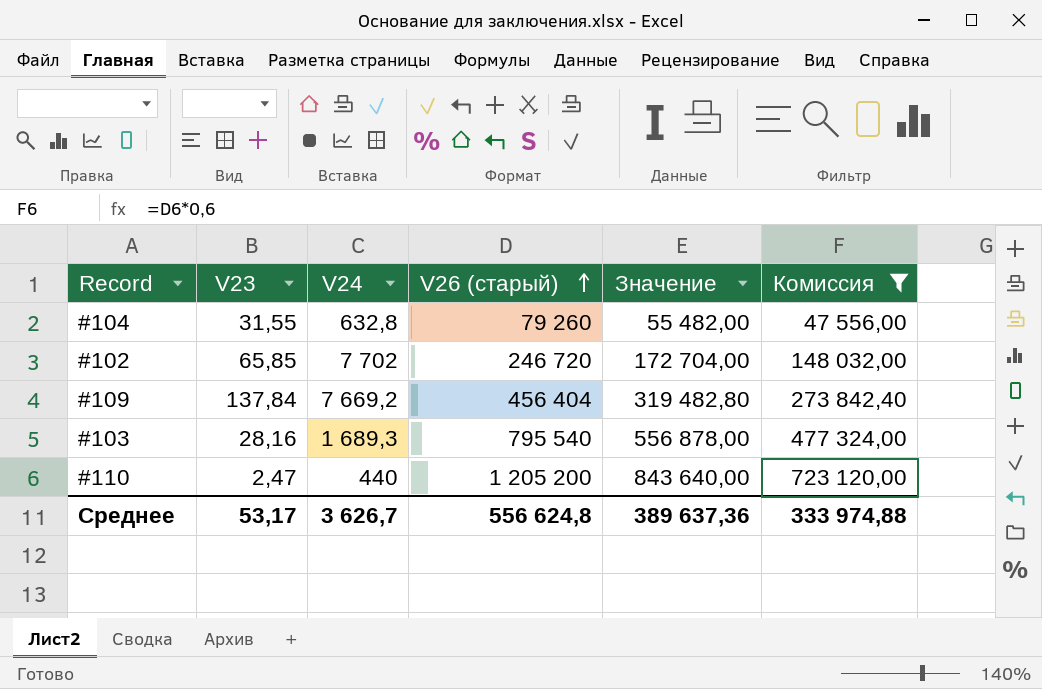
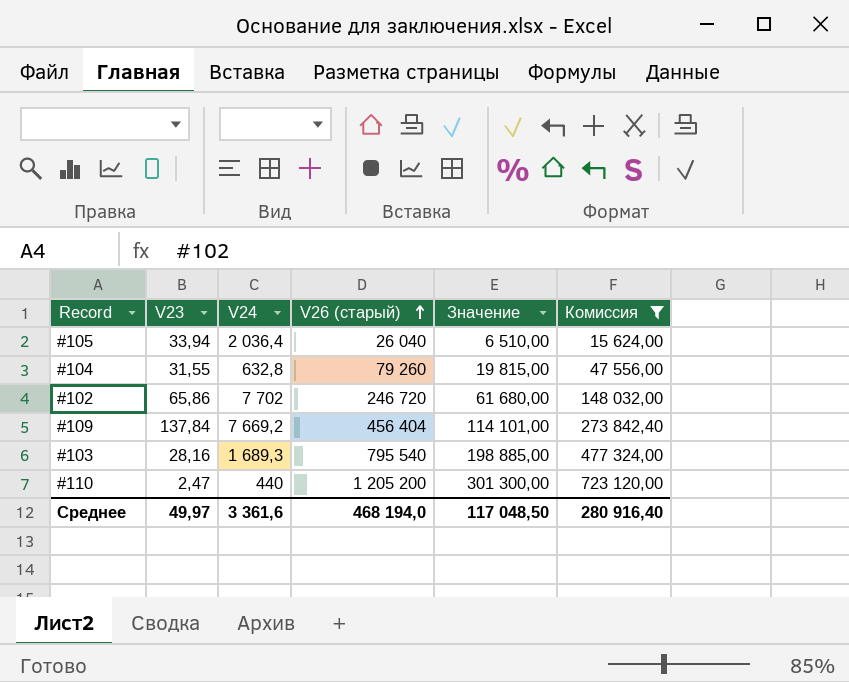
column Значение | formula: [V26 (старый)] * 0,7 -> [V26 (старый)] * 0,25
row #105: none -> 33,94 | 2 036,4 | 26 040 | 6 510,00 | 15 624,00
#102 | V23: 65,85 -> 65,86
Среднее | V23: 53,17 -> 49,97
Среднее | V24: 3 626,7 -> 3 361,6
Среднее | V26 (старый): 556 624,8 -> 468 194,0
Среднее | Значение: 389 637,36 -> 117 048,50
Среднее | Комиссия: 333 974,88 -> 280 916,40

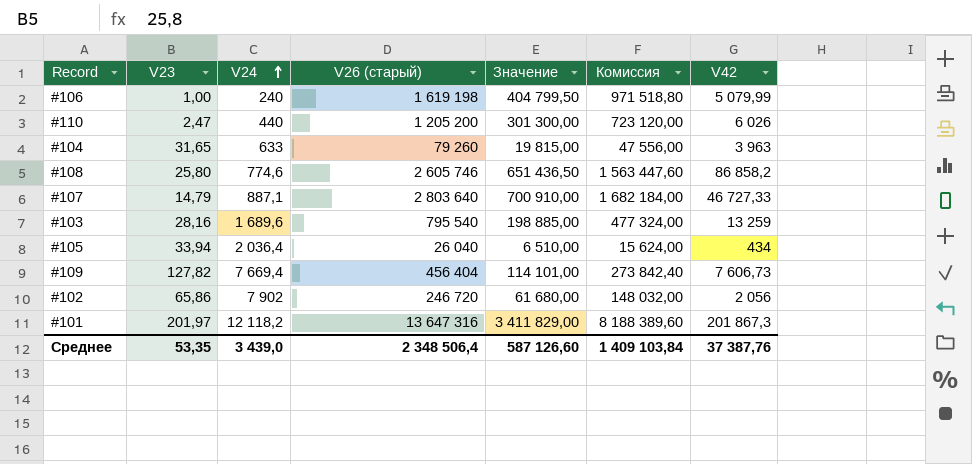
filter: Комиссия <= 723 120,00 -> none
row order: V26 (старый) ascending -> V24 ascending
column V42 | position: none -> 7
#104 | V23: 31,55 -> 31,65
#104 | V24: 632,8 -> 633
#103 | V24: 1 689,3 -> 1 689,6
#109 | V23: 137,84 -> 127,82
#109 | V24: 7 669,2 -> 7 669,4
#102 | V24: 7 702 -> 7 902
Среднее | V23: 49,97 -> 53,35
Среднее | V24: 3 361,6 -> 3 439,0
Среднее | V26 (старый): 468 194,0 -> 2 348 506,4
Среднее | Значение: 117 048,50 -> 587 126,60
Среднее | Комиссия: 280 916,40 -> 1 409 103,84

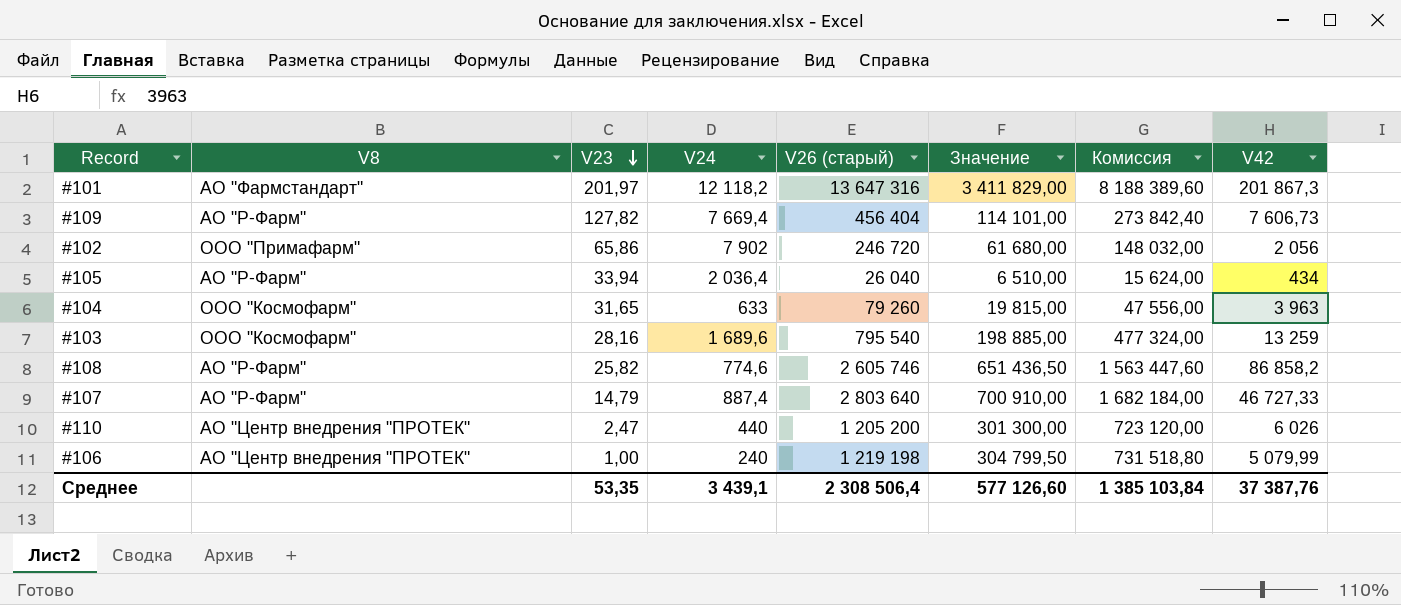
row order: V24 ascending -> V23 descending
column V8 | position: none -> 2
#108 | V23: 25,80 -> 25,82
#107 | V24: 887,1 -> 887,4
#106 | V26 (старый): 1 619 198 -> 1 219 198
#106 | Значение: 404 799,50 -> 304 799,50
#106 | Комиссия: 971 518,80 -> 731 518,80
Среднее | V24: 3 439,0 -> 3 439,1
Среднее | V26 (старый): 2 348 506,4 -> 2 308 506,4
Среднее | Значение: 587 126,60 -> 577 126,60
Среднее | Комиссия: 1 409 103,84 -> 1 385 103,84

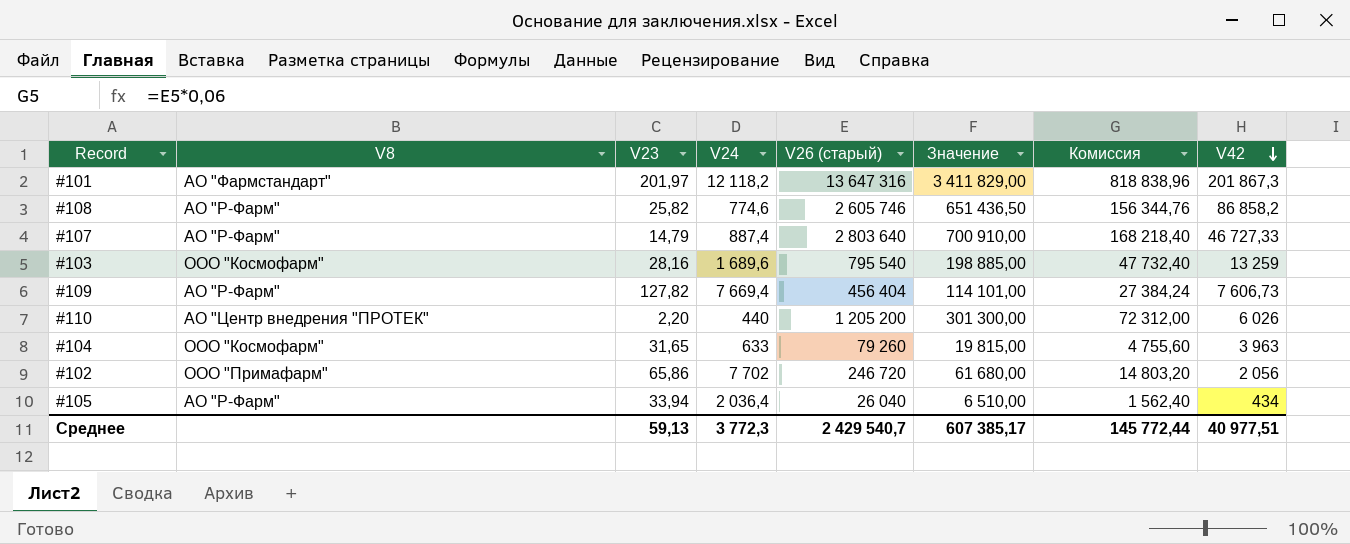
row order: V23 descending -> V42 descending
column Комиссия | formula: [V26 (старый)] * 0,6 -> [V26 (старый)] * 0,06
row #106: АО "Центр внедрения "ПРОТЕК" | 1,00 | 240 | 1 219 198 | 304 799,50 | 731 518,80 | 5 079,99 -> none
#110 | V23: 2,47 -> 2,20
#102 | V24: 7 902 -> 7 702
Среднее | V23: 53,35 -> 59,13
Среднее | V24: 3 439,1 -> 3 772,3
Среднее | V26 (старый): 2 308 506,4 -> 2 429 540,7
Среднее | Значение: 577 126,60 -> 607 385,17
Среднее | Комиссия: 1 385 103,84 -> 145 772,44
Среднее | V42: 37 387,76 -> 40 977,51

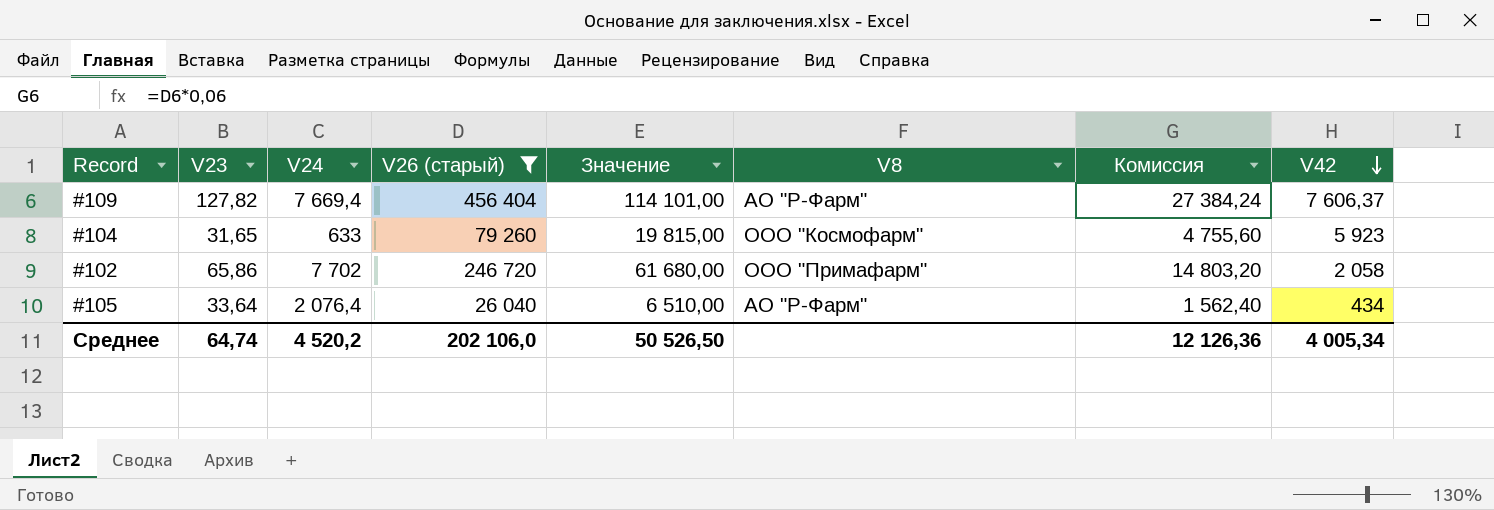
filter: none -> V26 (старый) <= 456 404
column V8 | position: 2 -> 6
#109 | V42: 7 606,73 -> 7 606,37
#104 | V42: 3 963 -> 5 923
#102 | V42: 2 056 -> 2 058
#105 | V23: 33,94 -> 33,64
#105 | V24: 2 036,4 -> 2 076,4
Среднее | V23: 59,13 -> 64,74
Среднее | V24: 3 772,3 -> 4 520,2
Среднее | V26 (старый): 2 429 540,7 -> 202 106,0
Среднее | Значение: 607 385,17 -> 50 526,50
Среднее | Комиссия: 145 772,44 -> 12 126,36
Среднее | V42: 40 977,51 -> 4 005,34

